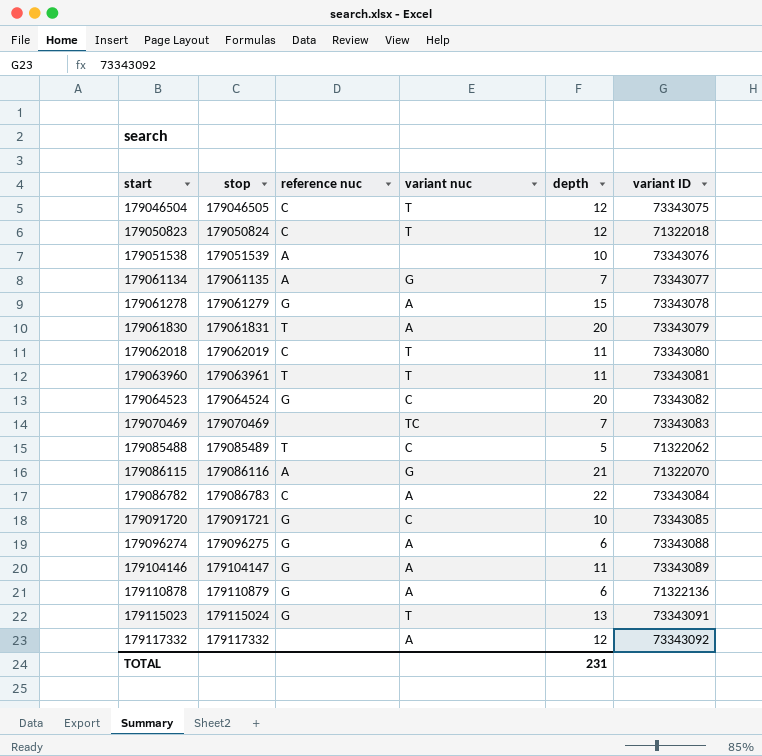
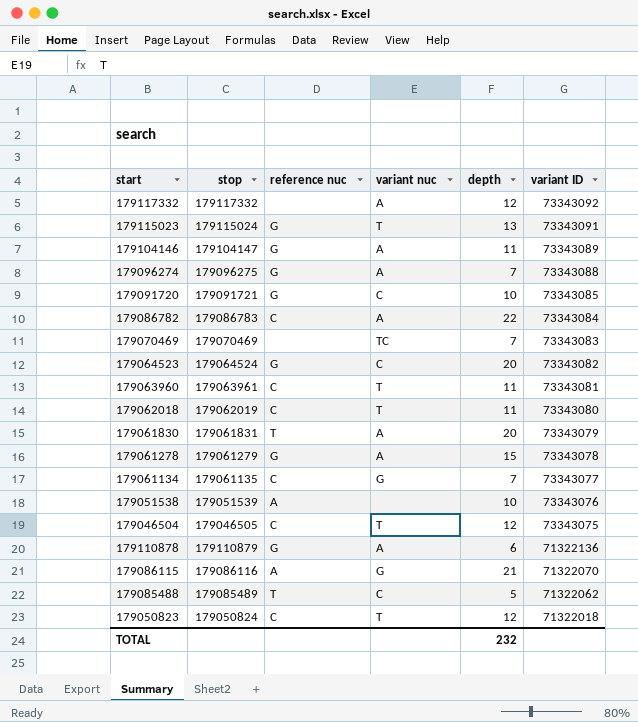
row order: start ascending -> variant ID descending
179096274 | depth: 6 -> 7
179063960 | reference nuc: T -> C
179061134 | reference nuc: A -> C
TOTAL | depth: 231 -> 232

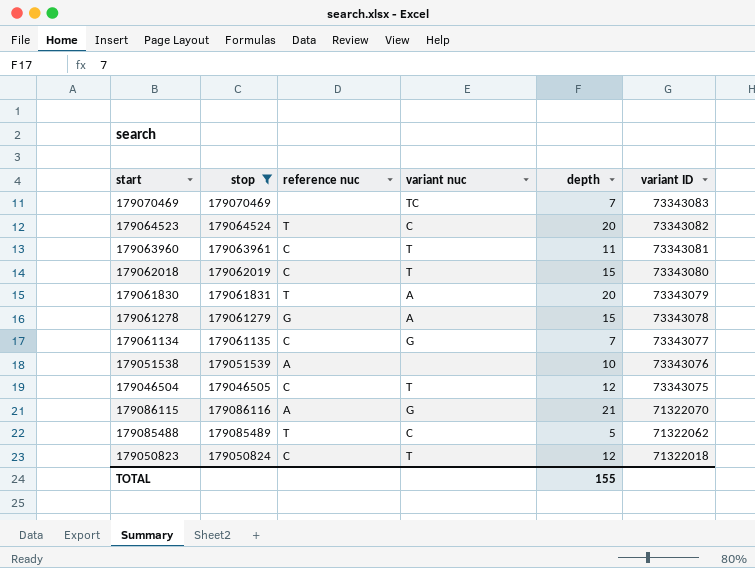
filter: none -> stop <= 179086116
179064523 | reference nuc: G -> T
179062018 | depth: 11 -> 15
TOTAL | depth: 232 -> 155

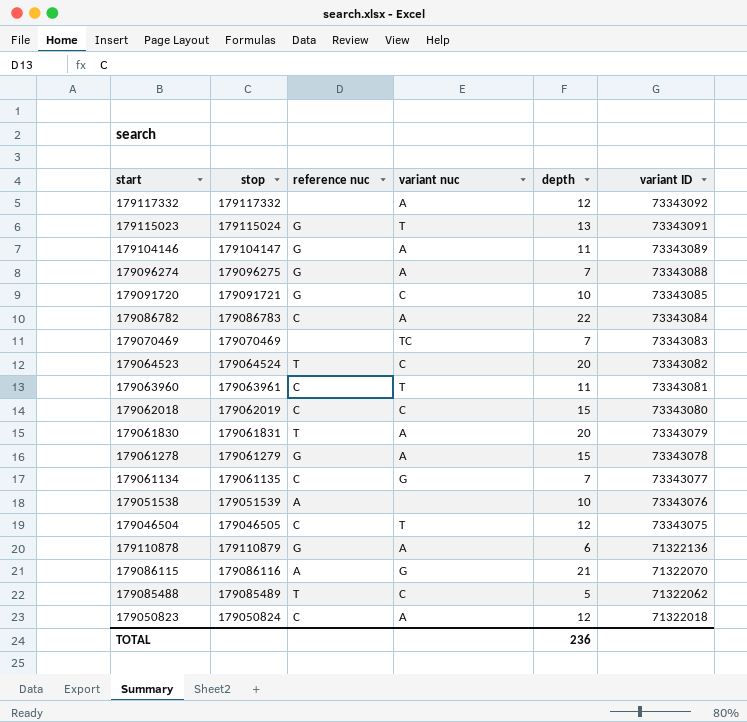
filter: stop <= 179086116 -> none
179062018 | variant nuc: T -> C
179050823 | variant nuc: T -> A
TOTAL | depth: 155 -> 236

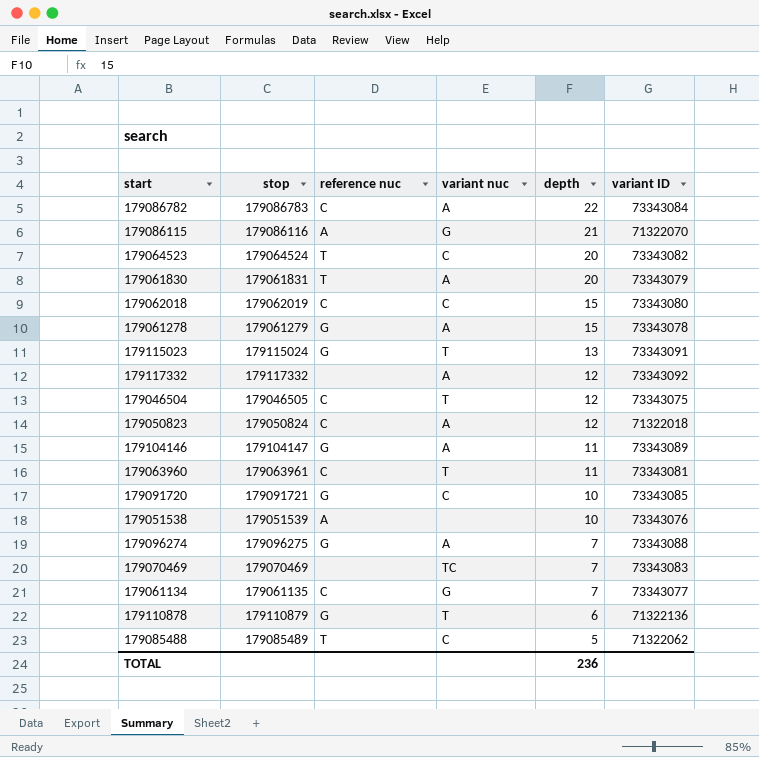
row order: variant ID descending -> depth descending
179110878 | variant nuc: A -> T

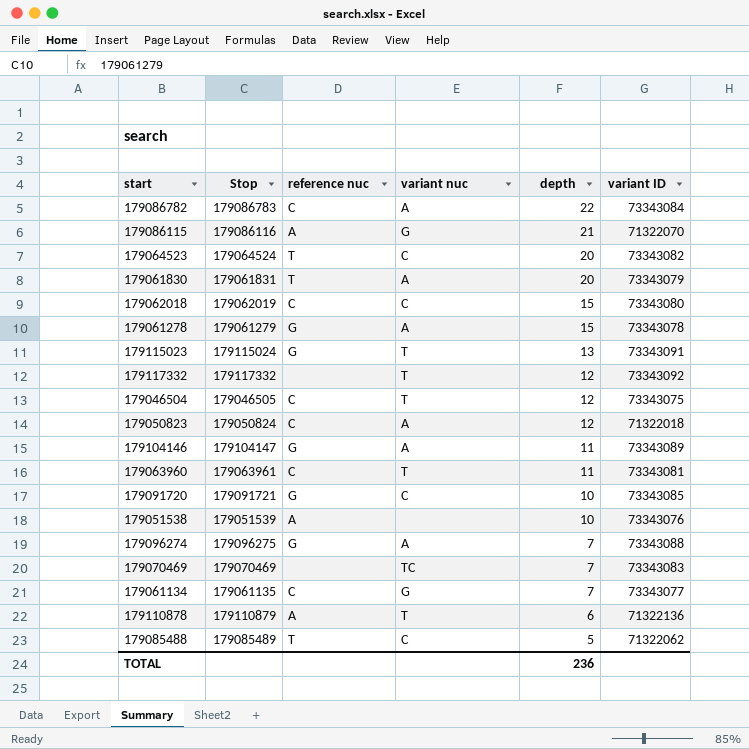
column name: stop -> Stop
179117332 | variant nuc: A -> T
179110878 | reference nuc: G -> A

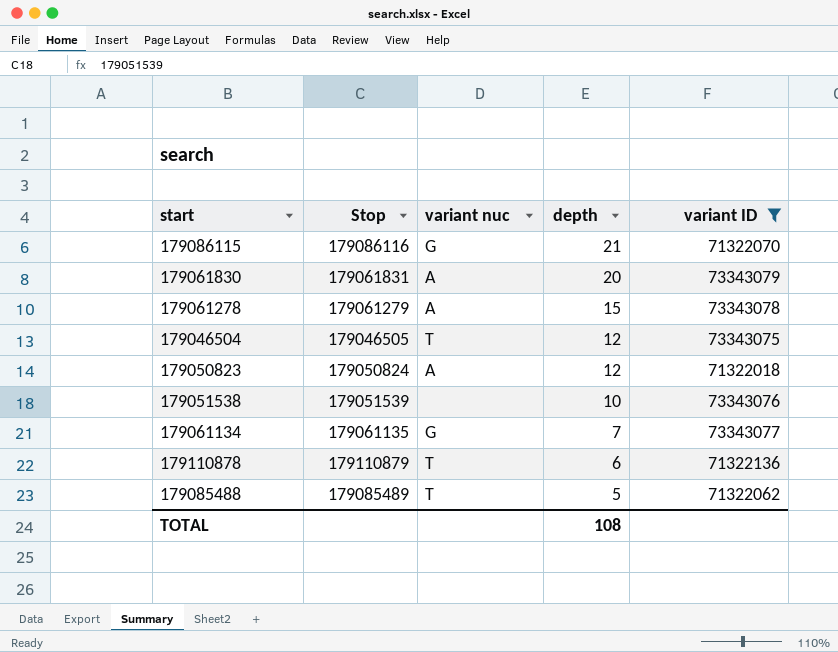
filter: none -> variant ID <= 73343079
column reference nuc | position: 3 -> none
179085488 | variant nuc: C -> T
TOTAL | depth: 236 -> 108

